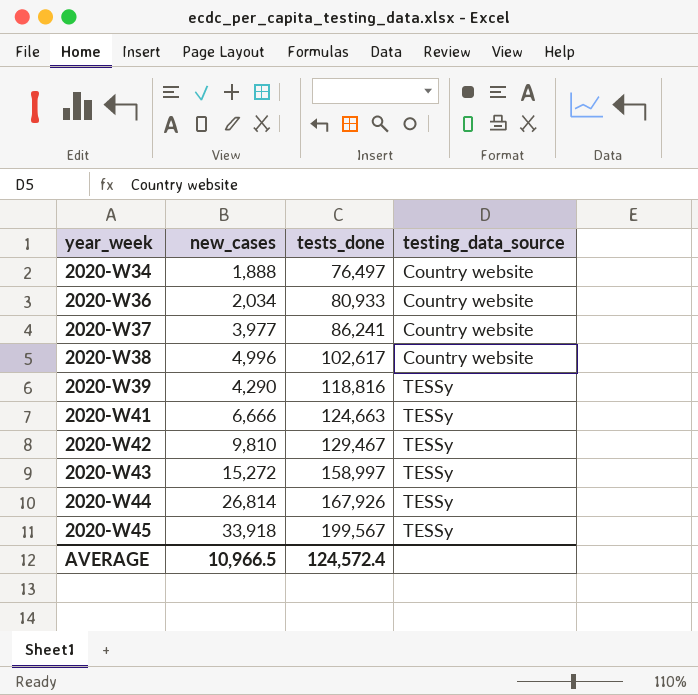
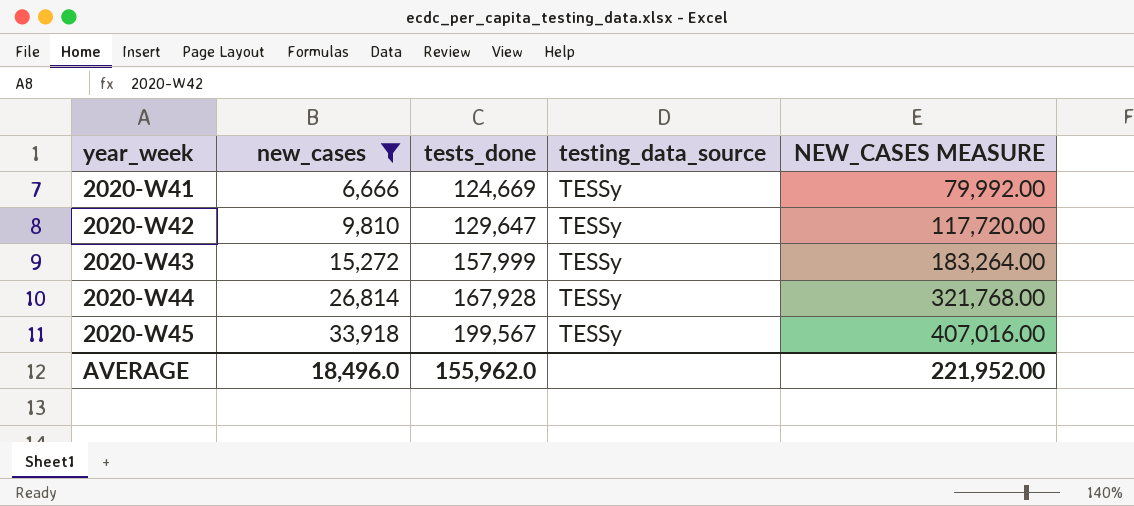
filter: none -> new_cases >= 6,666
column NEW_CASES MEASURE | formula: none -> [new_cases] * 12
2020-W41 | tests_done: 124,663 -> 124,669
2020-W42 | tests_done: 129,467 -> 129,647
2020-W43 | tests_done: 158,997 -> 157,999
2020-W44 | tests_done: 167,926 -> 167,928
AVERAGE | new_cases: 10,966.5 -> 18,496.0
AVERAGE | tests_done: 124,572.4 -> 155,962.0

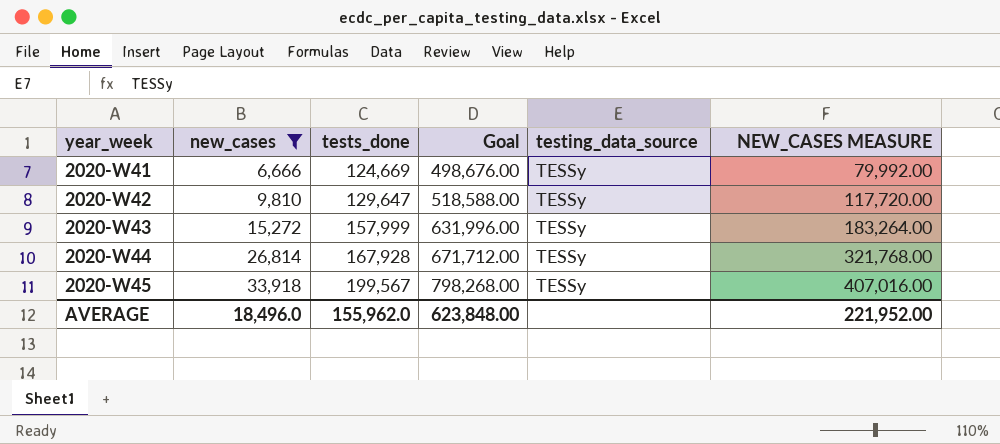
column Goal | formula: none -> [tests_done] * 4

